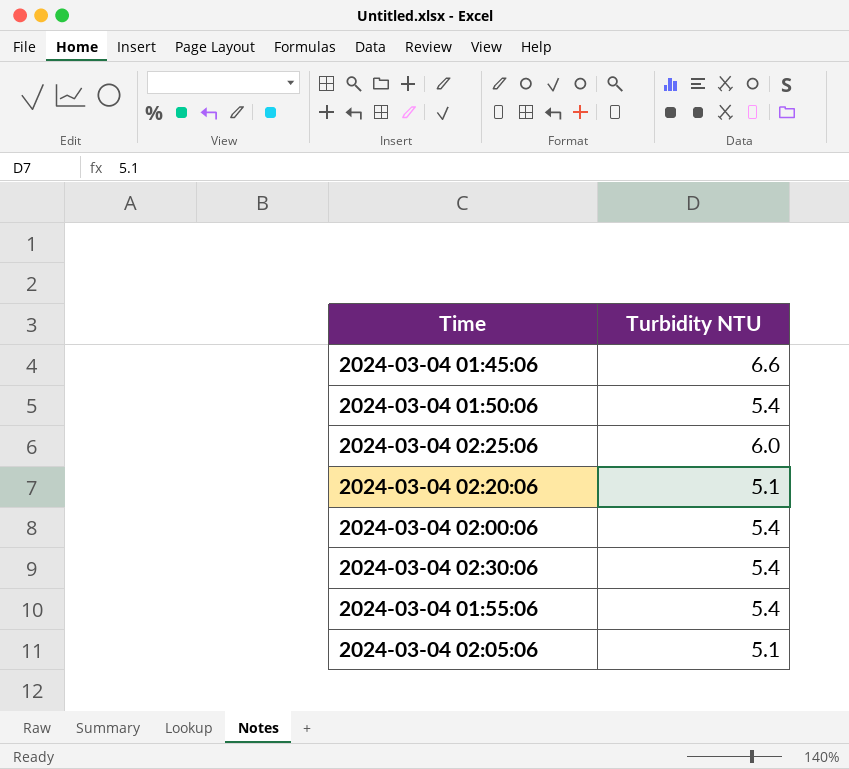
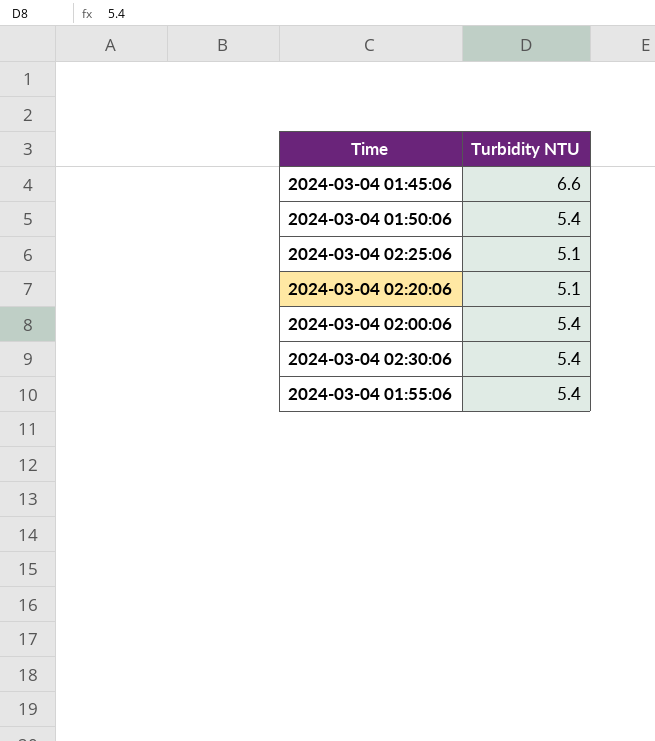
row 2024-03-04 02:05:06: 5.1 -> none
2024-03-04 02:25:06 | Turbidity NTU: 6.0 -> 5.1

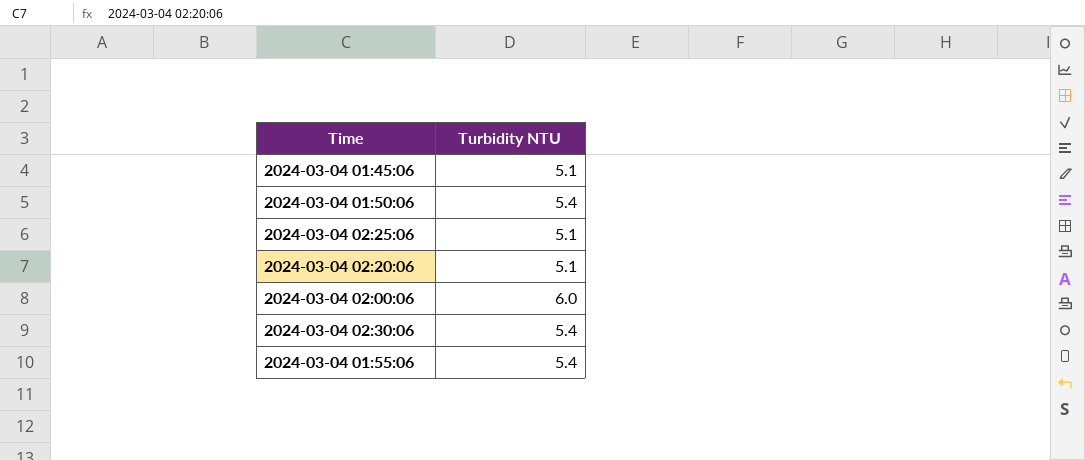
2024-03-04 01:45:06 | Turbidity NTU: 6.6 -> 5.1
2024-03-04 02:00:06 | Turbidity NTU: 5.4 -> 6.0

